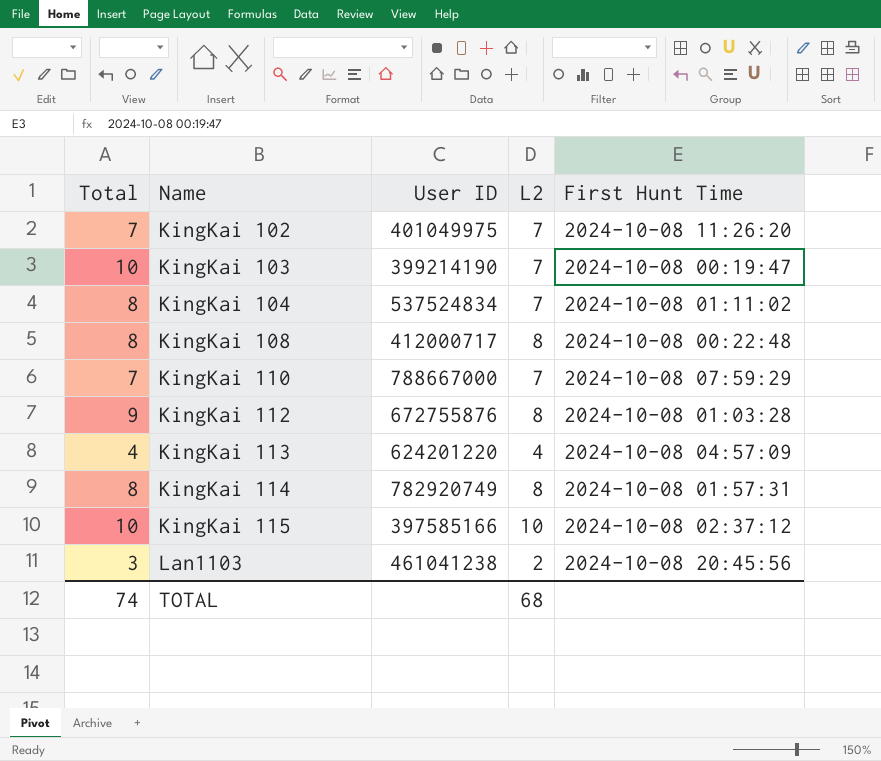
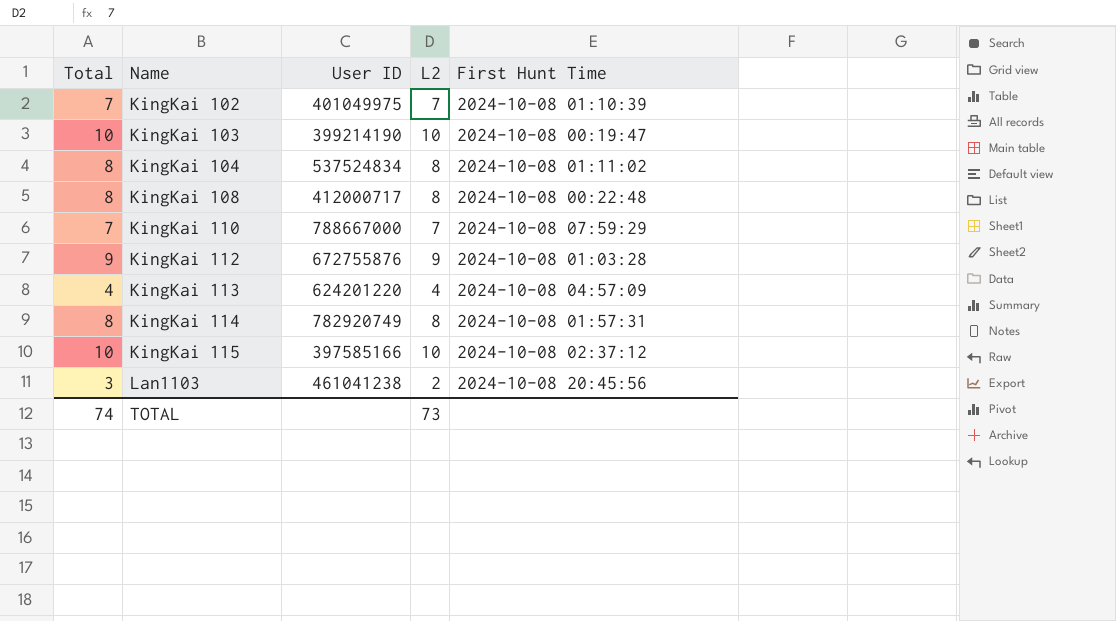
KingKai 102 | First Hunt Time: 2024-10-08 11:26:20 -> 2024-10-08 01:10:39
KingKai 103 | L2: 7 -> 10
KingKai 104 | L2: 7 -> 8
KingKai 112 | L2: 8 -> 9
TOTAL | L2: 68 -> 73

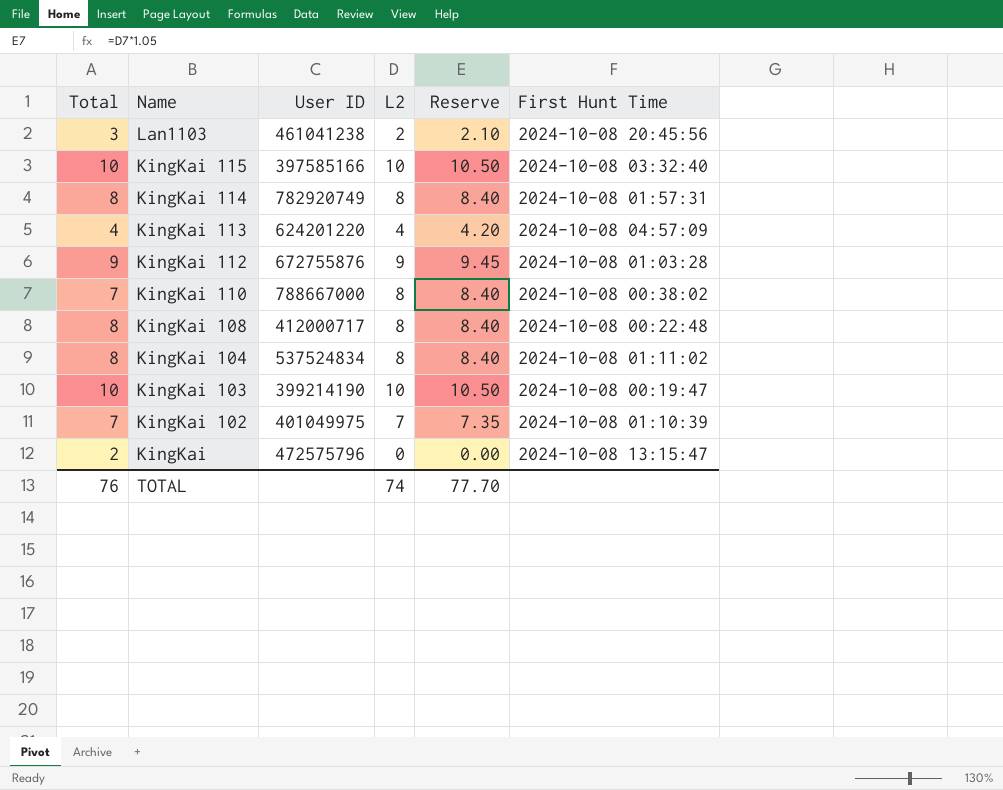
row order: Name ascending -> Name descending
column Reserve | formula: none -> [L2] * 1.05
KingKai 115 | First Hunt Time: 2024-10-08 02:37:12 -> 2024-10-08 03:32:40
KingKai 110 | L2: 7 -> 8
KingKai 110 | First Hunt Time: 2024-10-08 07:59:29 -> 2024-10-08 00:38:02
row KingKai: none -> 2 | 472575796 | 0 | 0.00 | 2024-10-08 13:15:47
TOTAL | Total: 74 -> 76
TOTAL | L2: 73 -> 74

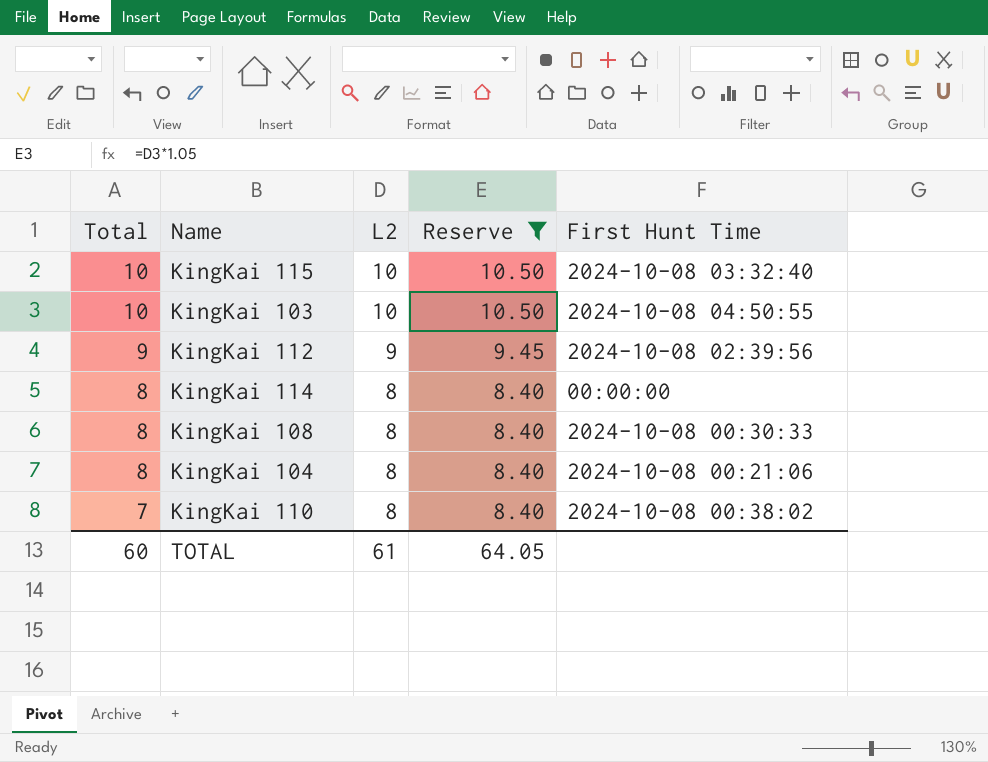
filter: none -> Reserve >= 8.40
row order: Name descending -> Total descending
column User ID | position: 3 -> none
KingKai 103 | First Hunt Time: 2024-10-08 00:19:47 -> 2024-10-08 04:50:55
KingKai 112 | First Hunt Time: 2024-10-08 01:03:28 -> 2024-10-08 02:39:56
KingKai 114 | First Hunt Time: 2024-10-08 01:57:31 -> 00:00:00
KingKai 108 | First Hunt Time: 2024-10-08 00:22:48 -> 2024-10-08 00:30:33
KingKai 104 | First Hunt Time: 2024-10-08 01:11:02 -> 2024-10-08 00:21:06
TOTAL | Total: 76 -> 60
TOTAL | L2: 74 -> 61
TOTAL | Reserve: 77.70 -> 64.05

